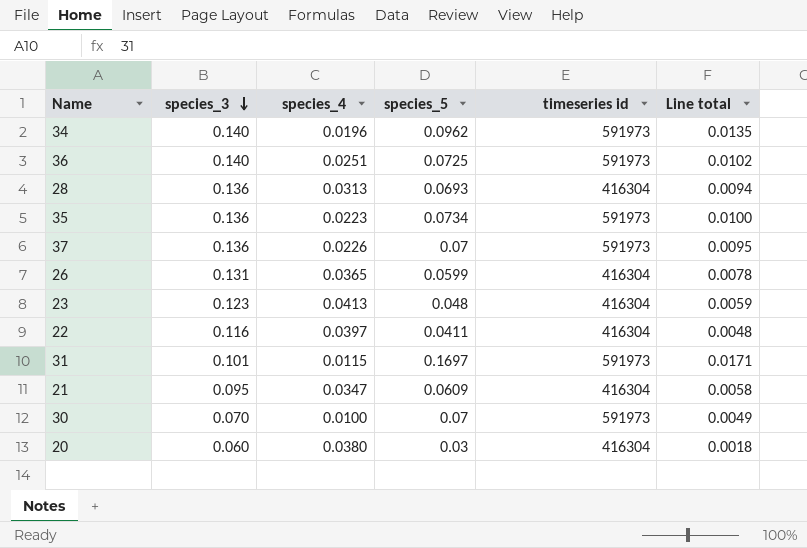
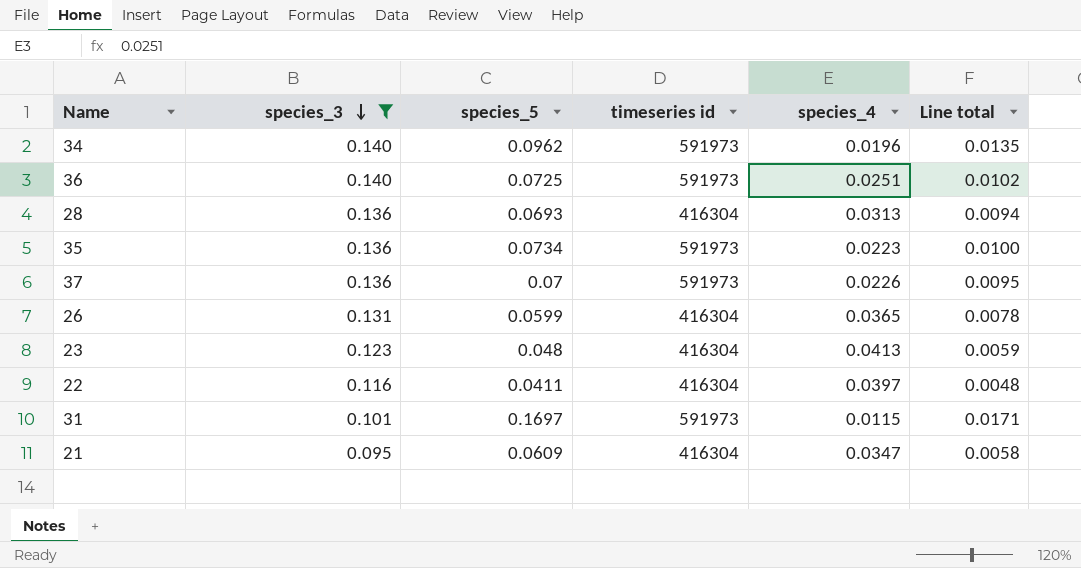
filter: none -> species_3 >= 0.095
column species_4 | position: 3 -> 5

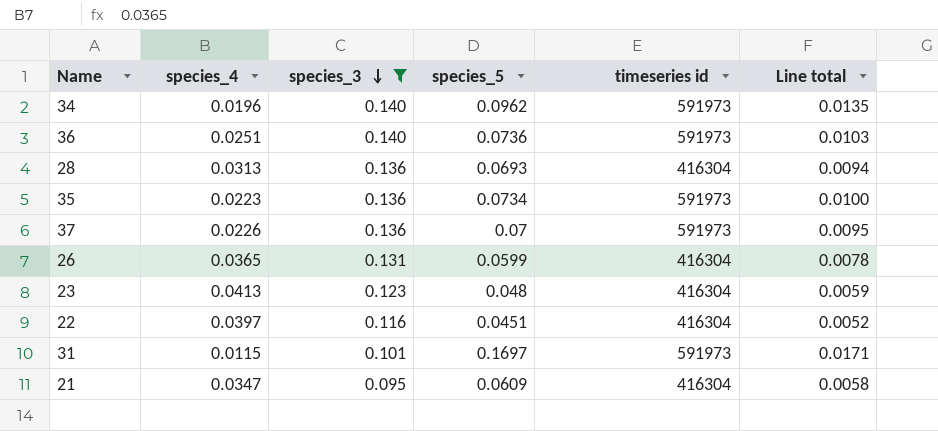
column species_4 | position: 5 -> 2
36 | species_5: 0.0725 -> 0.0736
36 | Line total: 0.0102 -> 0.0103
22 | species_5: 0.0411 -> 0.0451
22 | Line total: 0.0048 -> 0.0052

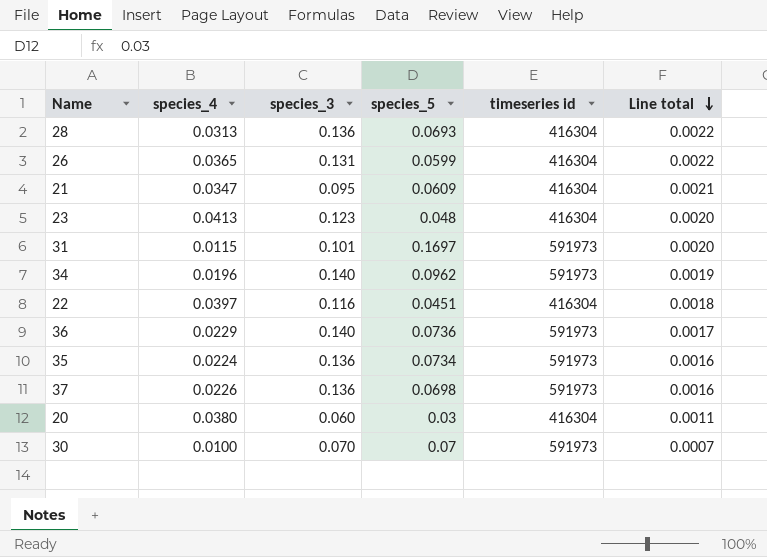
filter: species_3 >= 0.095 -> none
row order: species_3 descending -> Line total descending
column Line total | formula: [species_3] * [species_5] -> [species_4] * [species_5]
36 | species_4: 0.0251 -> 0.0229
35 | species_4: 0.0223 -> 0.0224
37 | species_5: 0.07 -> 0.0698

